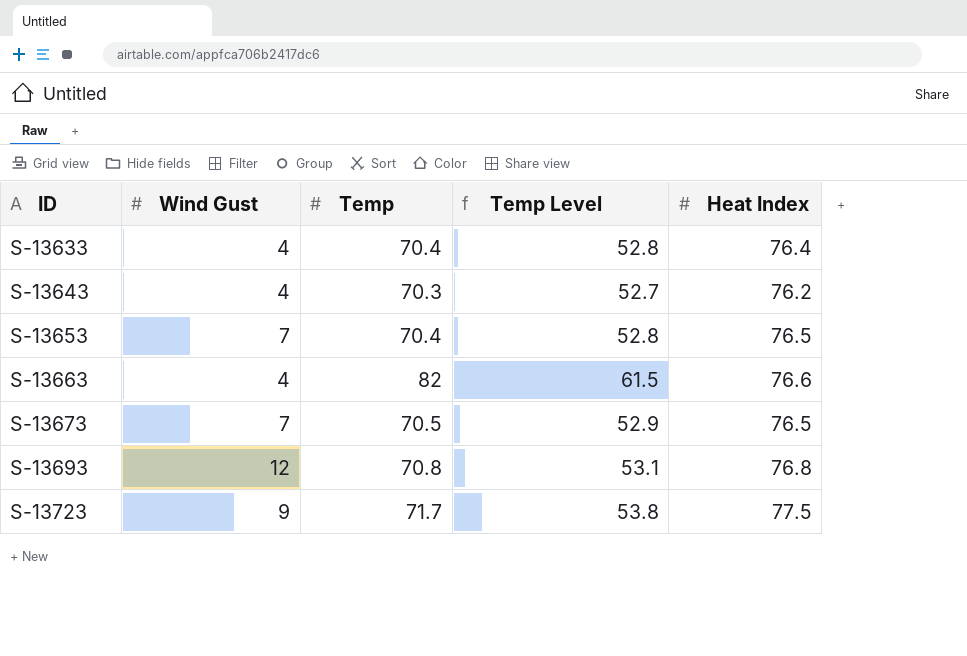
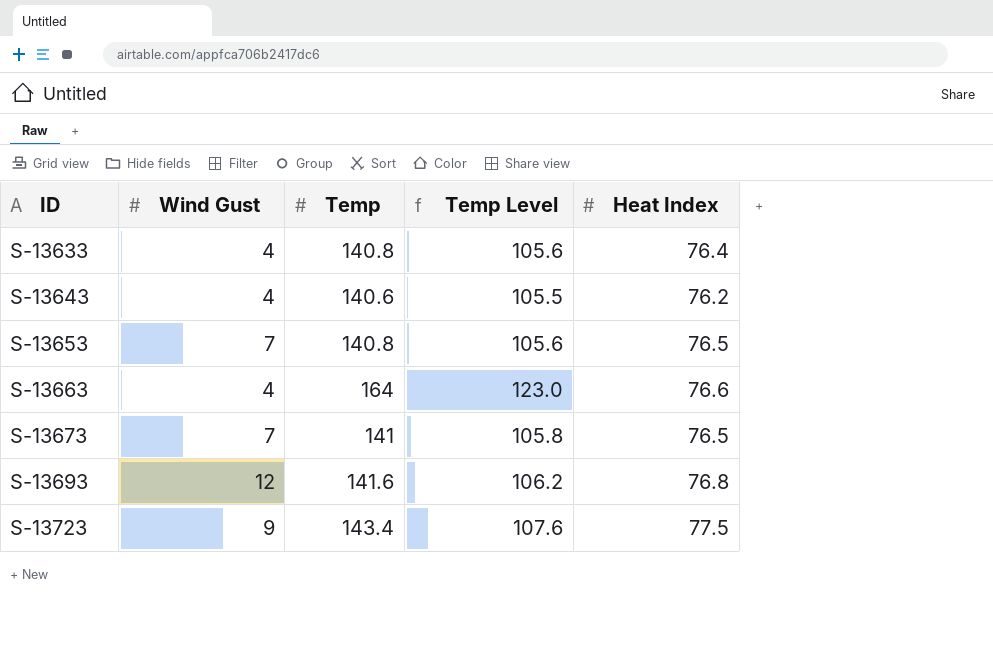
S-13633 | Temp: 70.4 -> 140.8
S-13633 | Temp Level: 52.8 -> 105.6
S-13643 | Temp: 70.3 -> 140.6
S-13643 | Temp Level: 52.7 -> 105.5
S-13653 | Temp: 70.4 -> 140.8
S-13653 | Temp Level: 52.8 -> 105.6
S-13663 | Temp: 82 -> 164
S-13663 | Temp Level: 61.5 -> 123.0
S-13673 | Temp: 70.5 -> 141
S-13673 | Temp Level: 52.9 -> 105.8
S-13693 | Temp: 70.8 -> 141.6
S-13693 | Temp Level: 53.1 -> 106.2
S-13723 | Temp: 71.7 -> 143.4
S-13723 | Temp Level: 53.8 -> 107.6

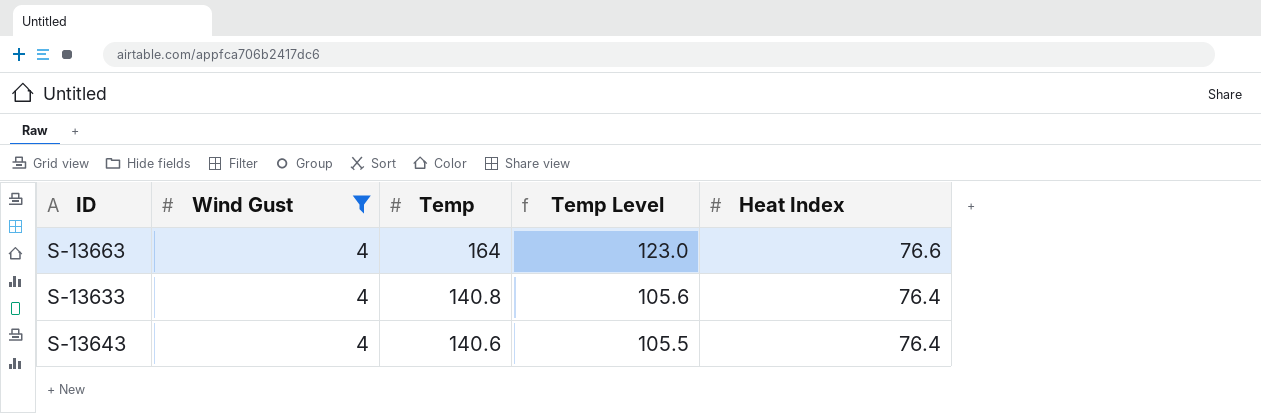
filter: none -> Wind Gust = 4
row order: ID ascending -> Temp descending
S-13643 | Heat Index: 76.2 -> 76.4

